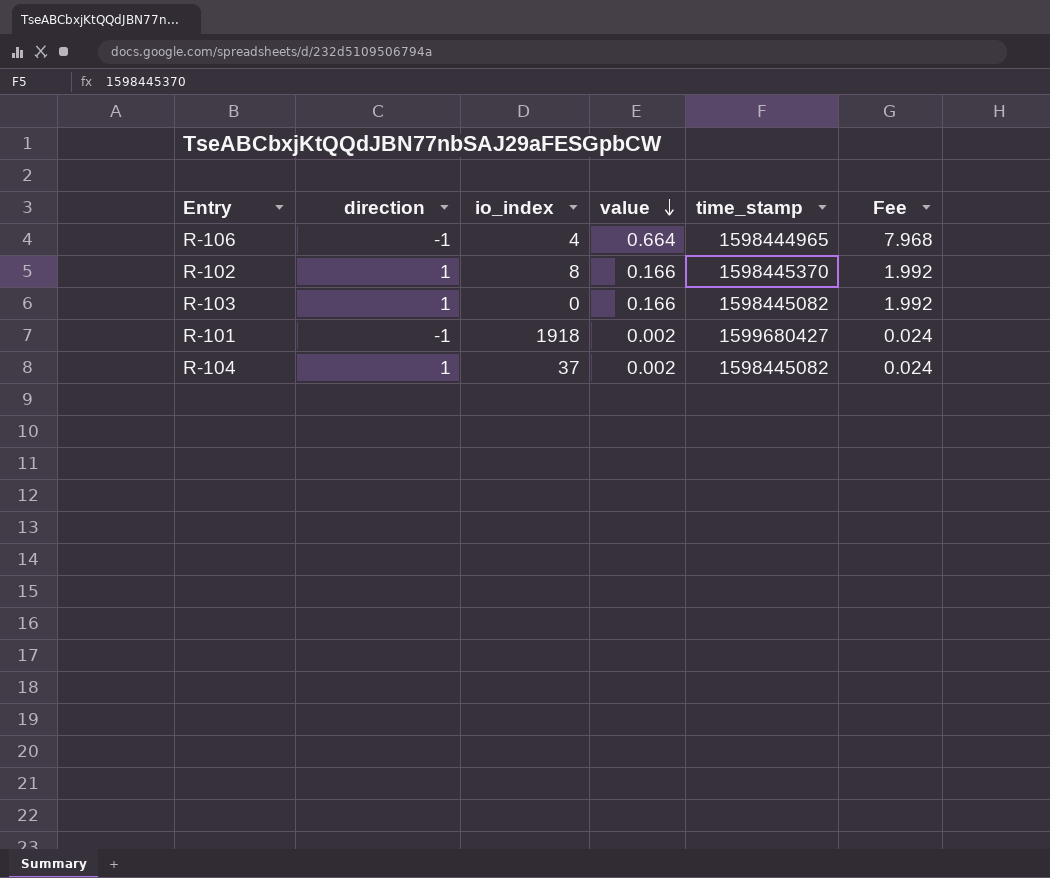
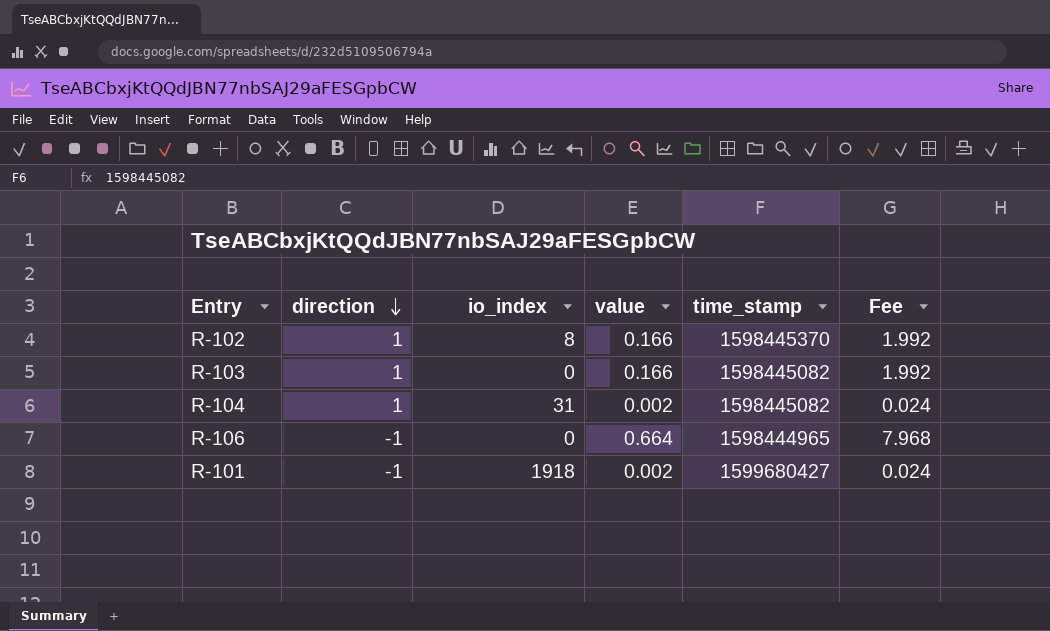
row order: value descending -> direction descending
R-104 | io_index: 37 -> 31
R-106 | io_index: 4 -> 0

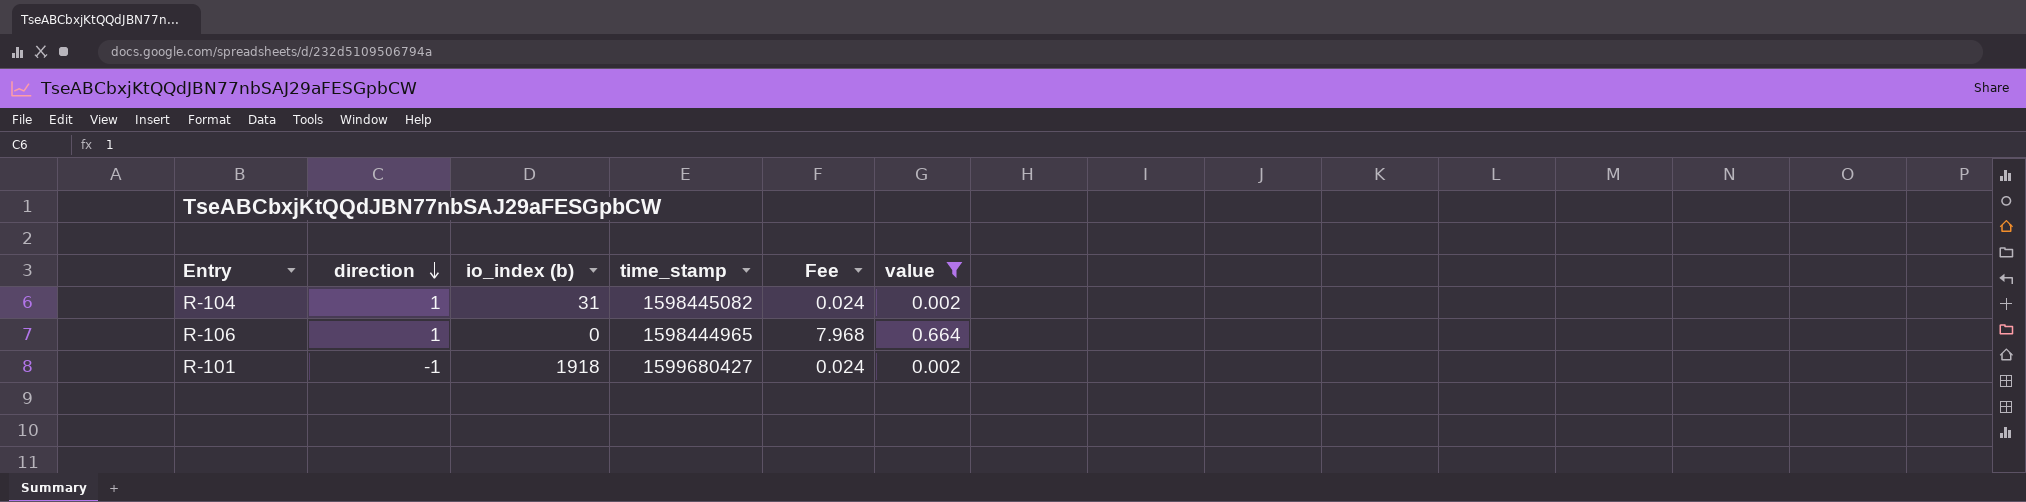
filter: none -> value != 0.166
column name: io_index -> io_index (b)
column value | position: 4 -> 6
R-106 | direction: -1 -> 1

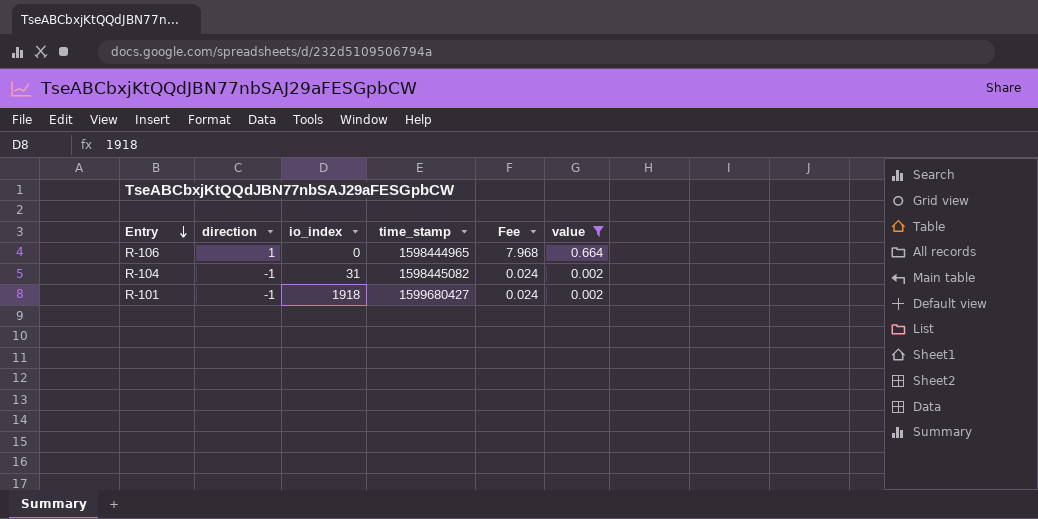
row order: direction descending -> Entry descending
column name: io_index (b) -> io_index
R-104 | direction: 1 -> -1

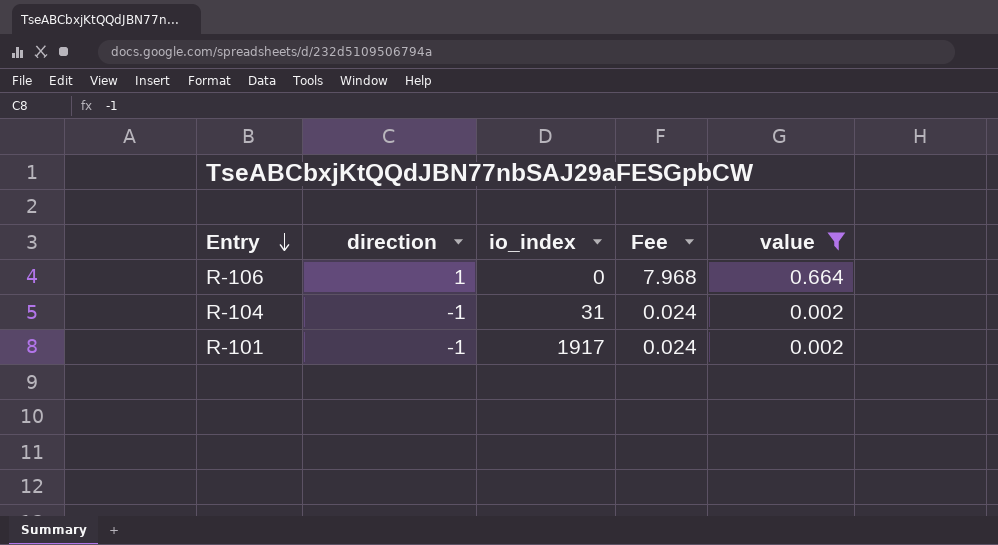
column time_stamp | position: 4 -> none
R-101 | io_index: 1918 -> 1917

